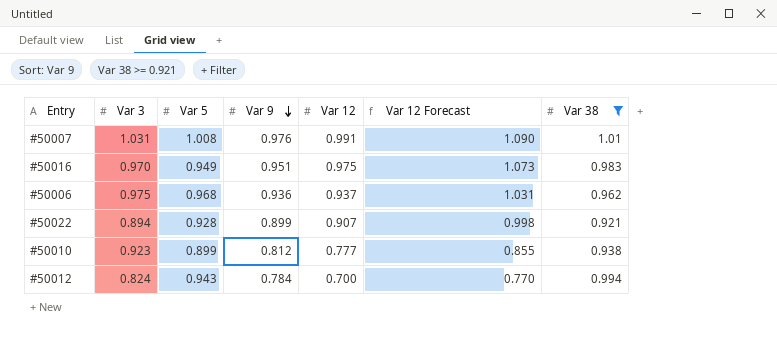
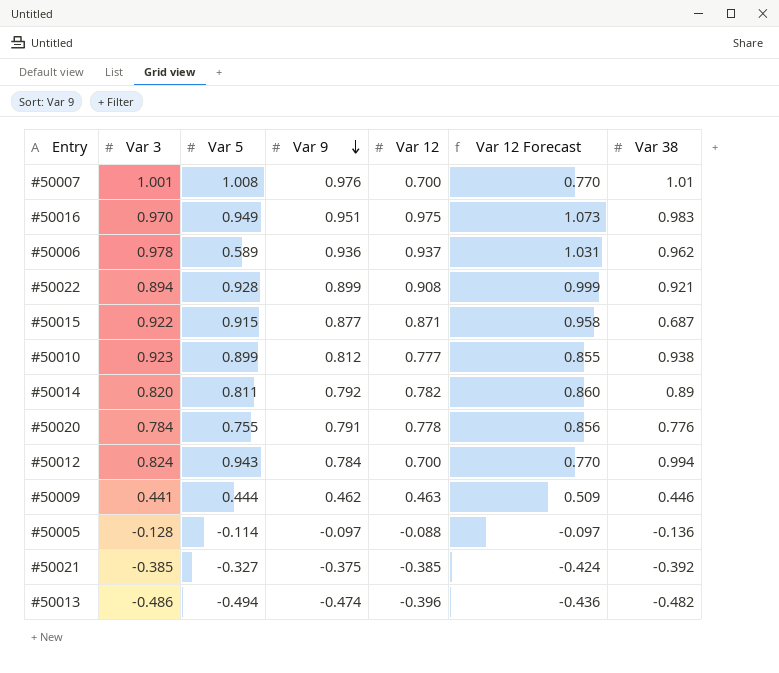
filter: Var 38 >= 0.921 -> none
#50007 | Var 3: 1.031 -> 1.001
#50007 | Var 12: 0.991 -> 0.700
#50007 | Var 12 Forecast: 1.090 -> 0.770
#50006 | Var 3: 0.975 -> 0.978
#50006 | Var 5: 0.968 -> 0.589
#50022 | Var 12: 0.907 -> 0.908
#50022 | Var 12 Forecast: 0.998 -> 0.999

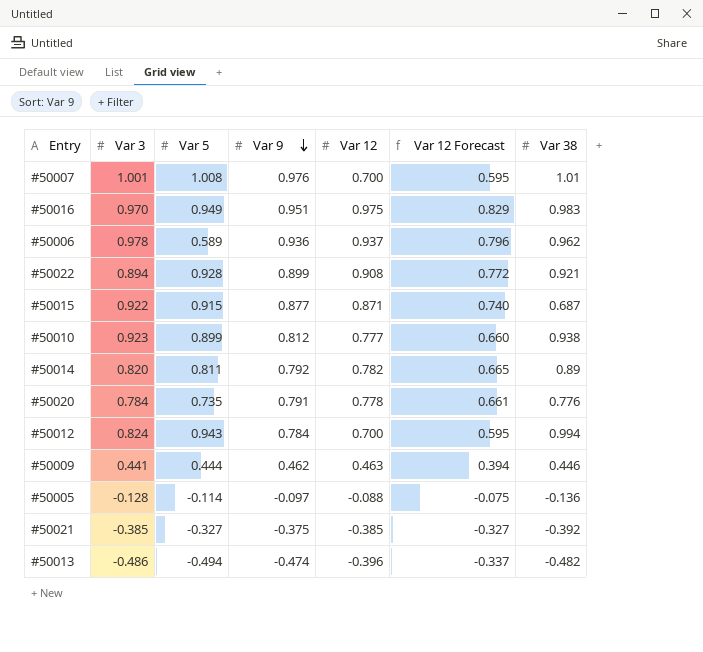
column Var 12 Forecast | formula: [Var 12] * 1.1 -> [Var 12] * 0.85
#50020 | Var 5: 0.755 -> 0.735

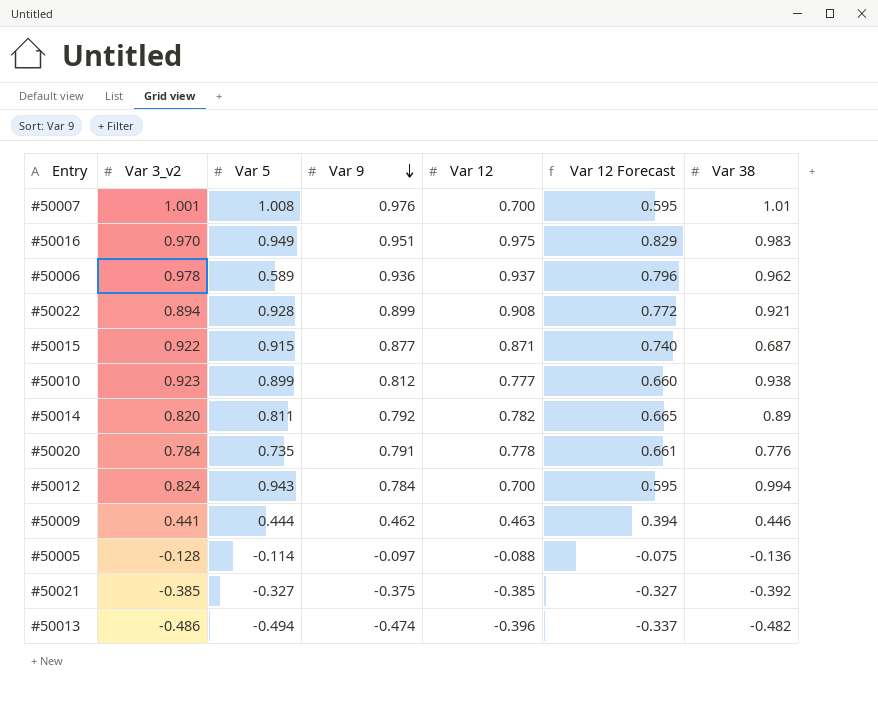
column name: Var 3 -> Var 3_v2

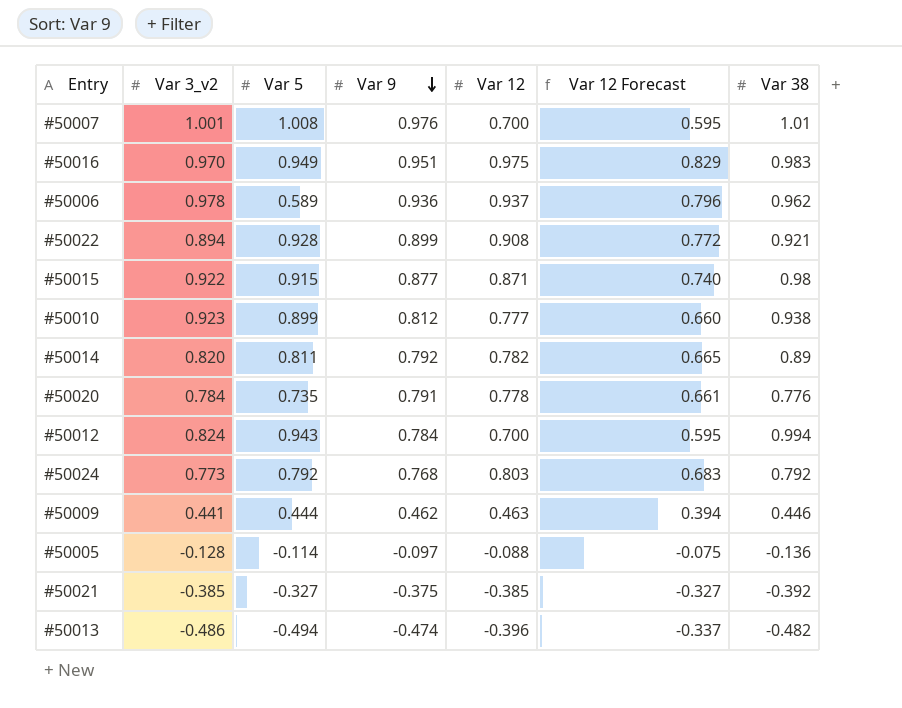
#50015 | Var 38: 0.687 -> 0.98
row #50024: none -> 0.773 | 0.792 | 0.768 | 0.803 | 0.683 | 0.792

